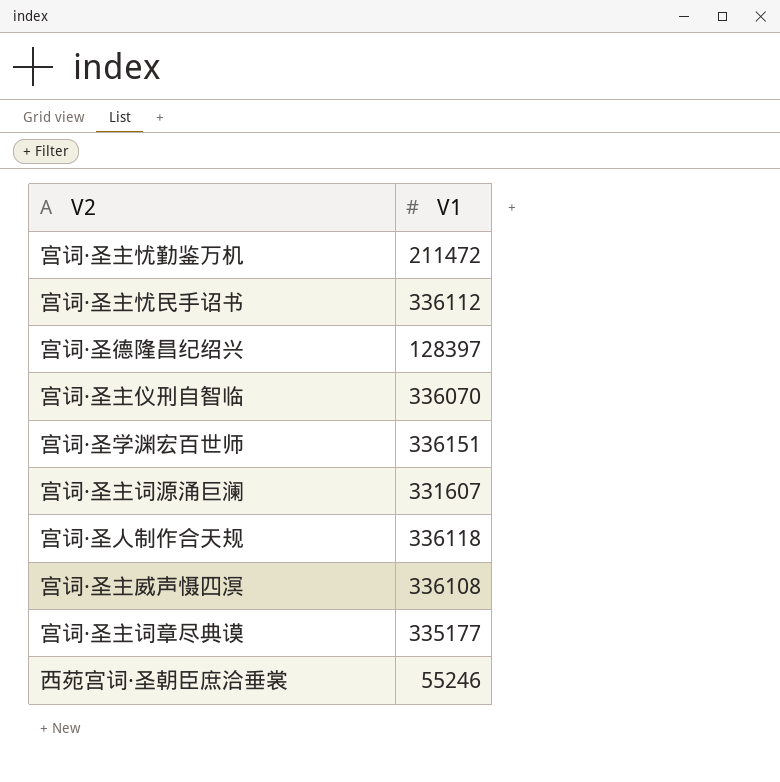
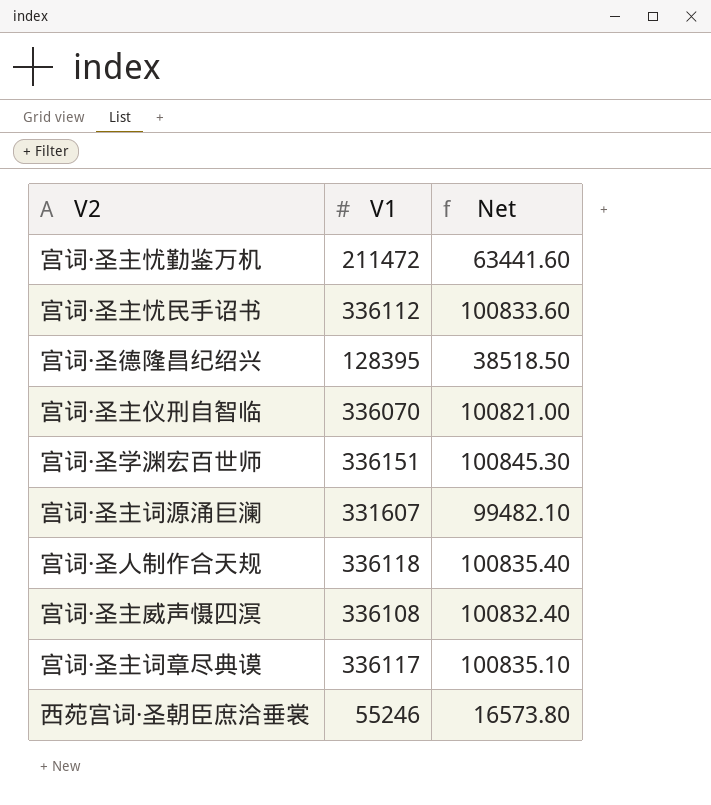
column Net | formula: none -> [V1] * 0.3
宫词·圣德隆昌纪绍兴 | V1: 128397 -> 128395
宫词·圣主词章尽典谟 | V1: 335177 -> 336117

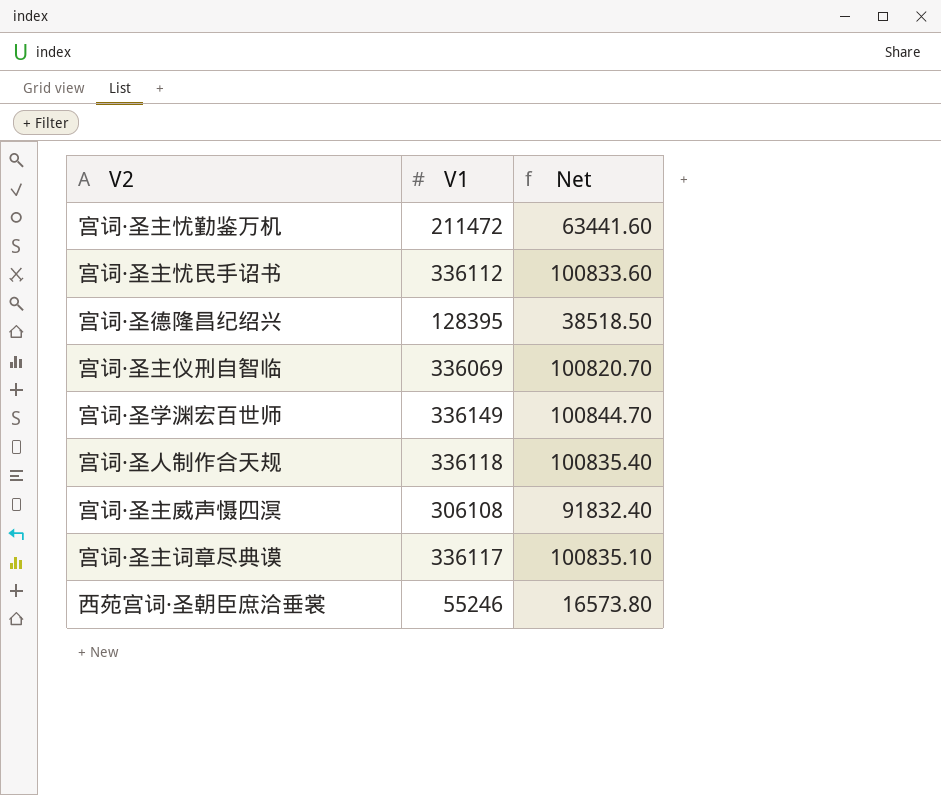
row 宫词·圣主词源涌巨澜: 331607 | 99482.10 -> none
宫词·圣主仪刑自智临 | V1: 336070 -> 336069
宫词·圣主仪刑自智临 | Net: 100821.00 -> 100820.70
宫词·圣学渊宏百世师 | V1: 336151 -> 336149
宫词·圣学渊宏百世师 | Net: 100845.30 -> 100844.70
宫词·圣主威声慑四溟 | V1: 336108 -> 306108
宫词·圣主威声慑四溟 | Net: 100832.40 -> 91832.40

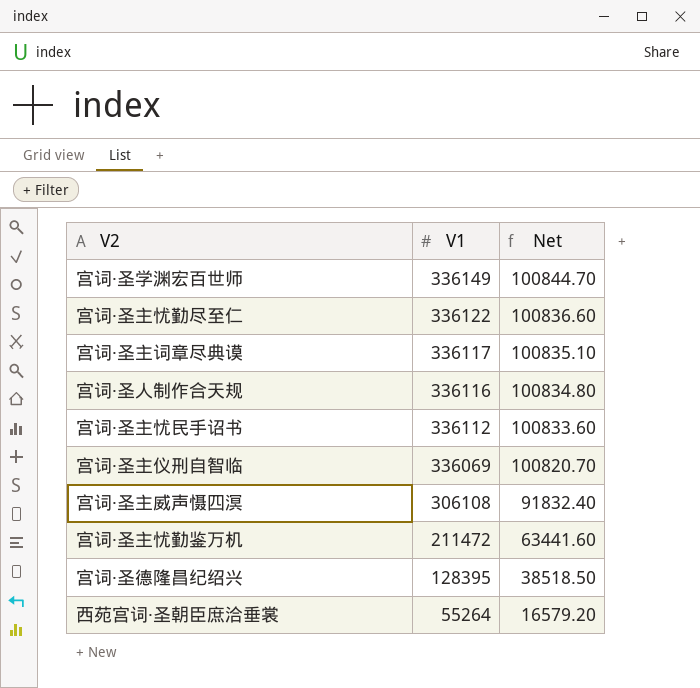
row order: none -> V1 descending
row 宫词·圣主忧勤尽至仁: none -> 336122 | 100836.60
宫词·圣人制作合天规 | V1: 336118 -> 336116
宫词·圣人制作合天规 | Net: 100835.40 -> 100834.80
西苑宫词·圣朝臣庶洽垂裳 | V1: 55246 -> 55264
西苑宫词·圣朝臣庶洽垂裳 | Net: 16573.80 -> 16579.20

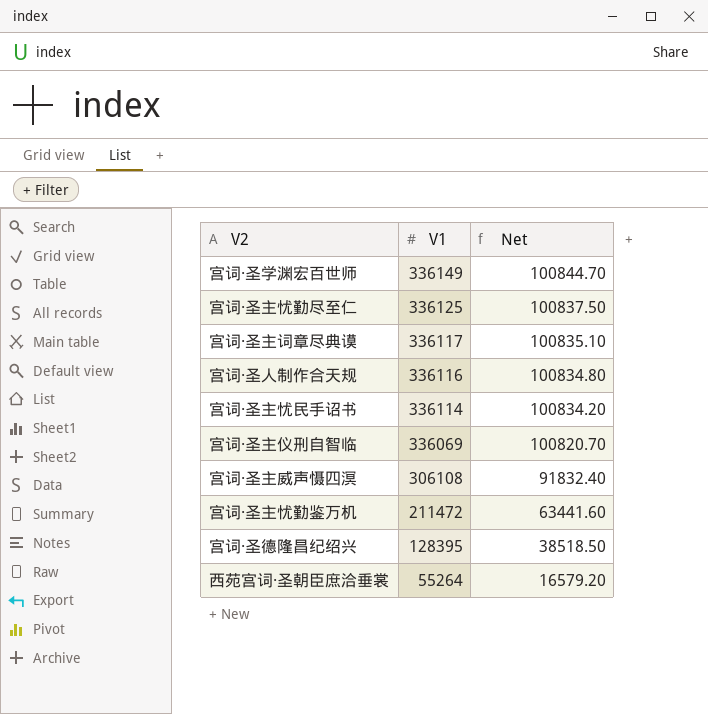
宫词·圣主忧勤尽至仁 | V1: 336122 -> 336125
宫词·圣主忧勤尽至仁 | Net: 100836.60 -> 100837.50
宫词·圣主忧民手诏书 | V1: 336112 -> 336114
宫词·圣主忧民手诏书 | Net: 100833.60 -> 100834.20

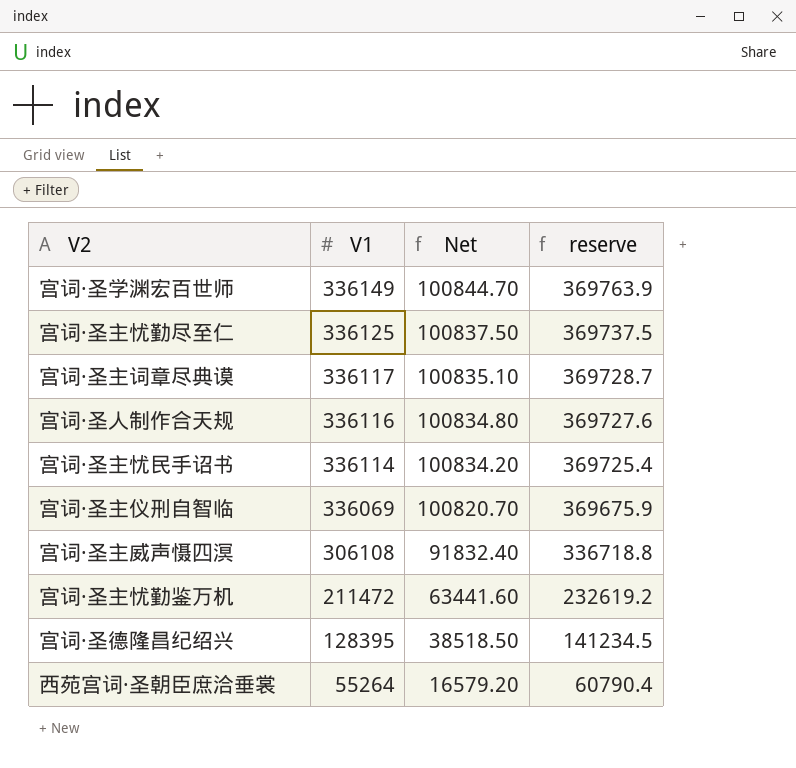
column reserve | formula: none -> [V1] * 1.1

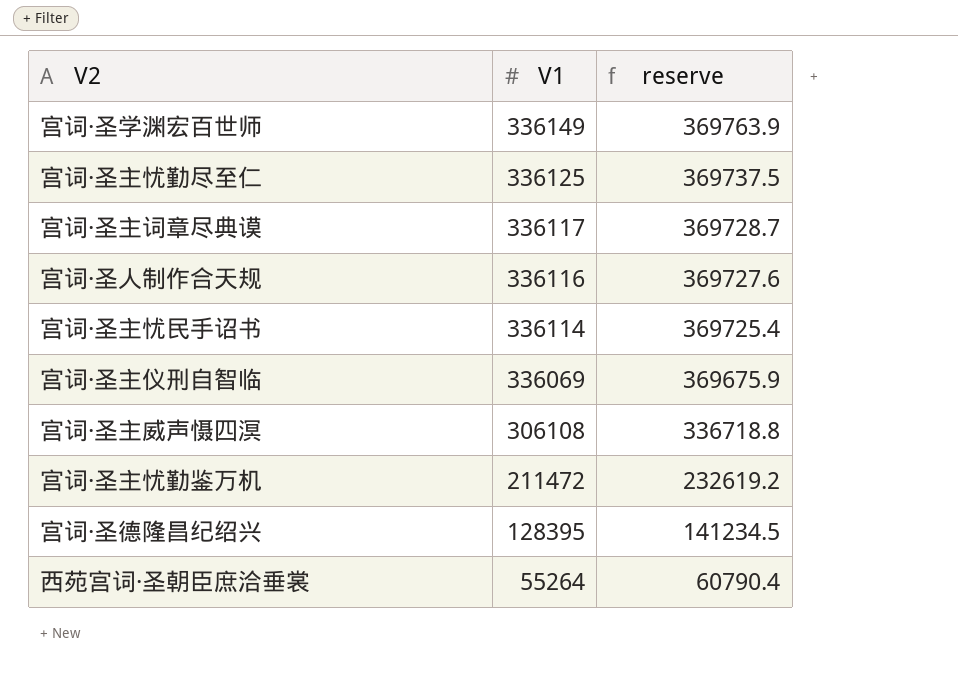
column Net | formula: [V1] * 0.3 -> none

